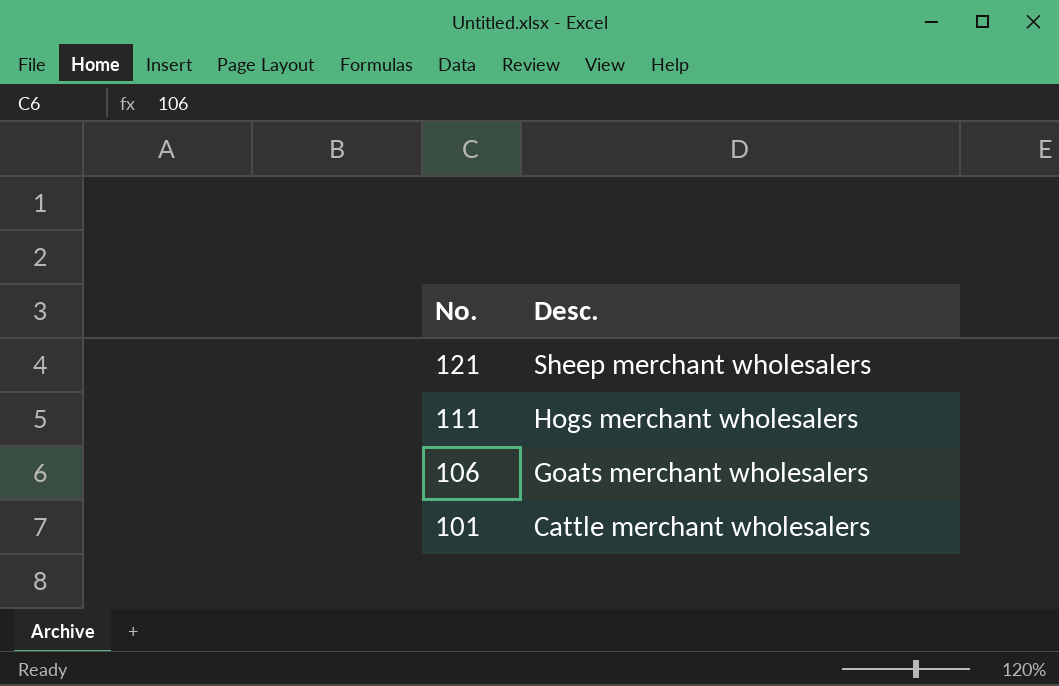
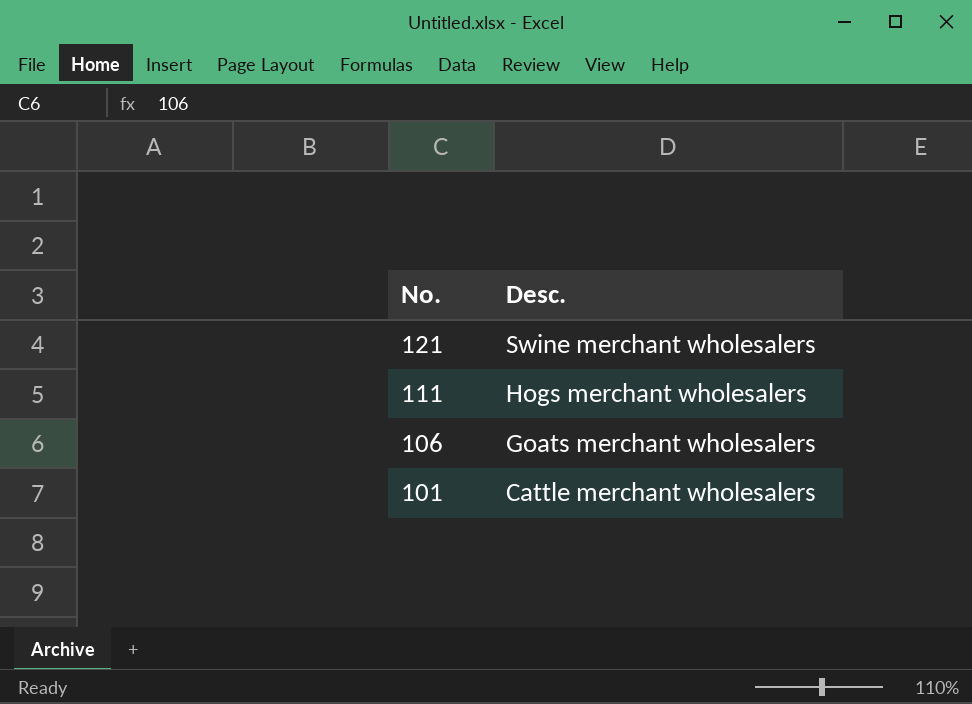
121 | Desc.: Sheep merchant wholesalers -> Swine merchant wholesalers

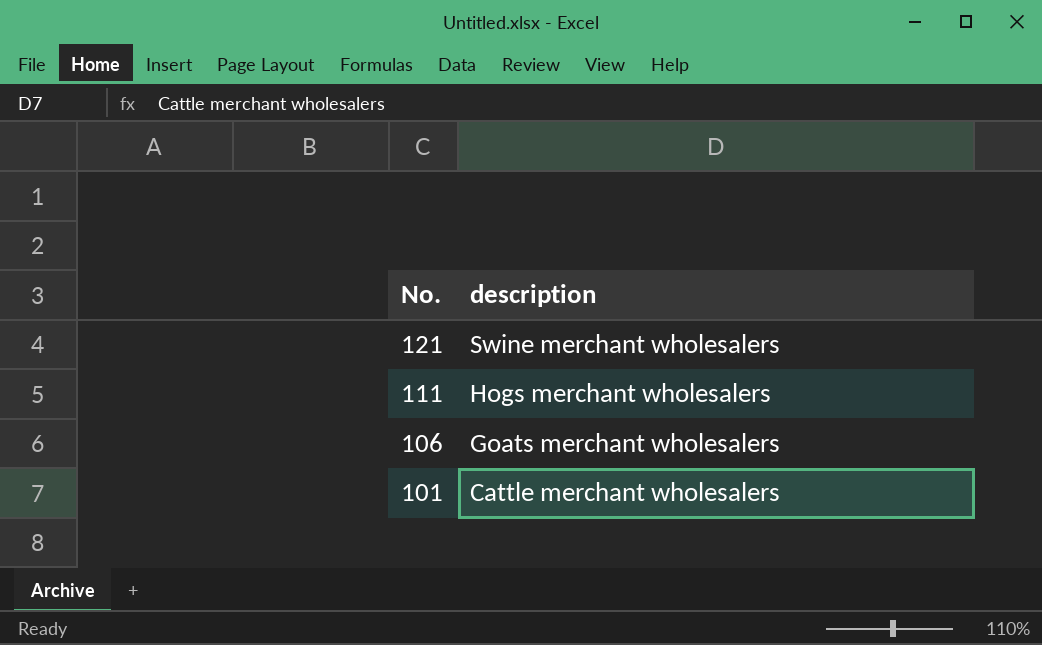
column name: Desc. -> description

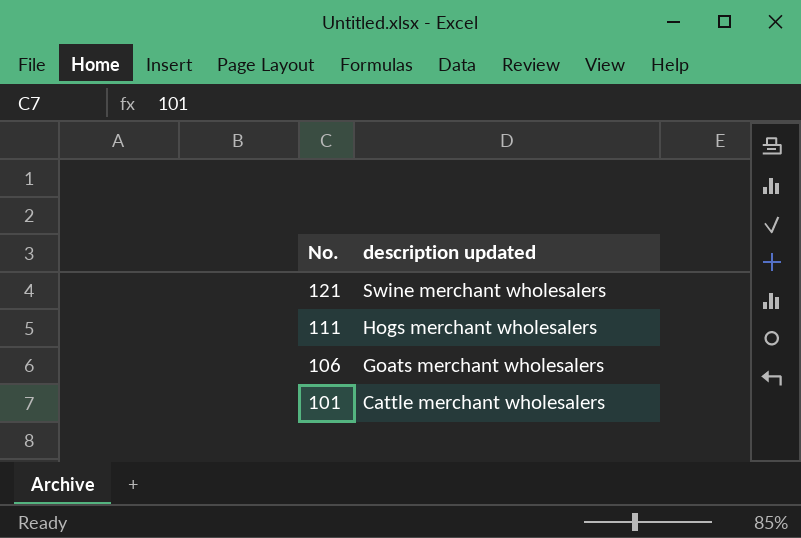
column name: description -> description updated

